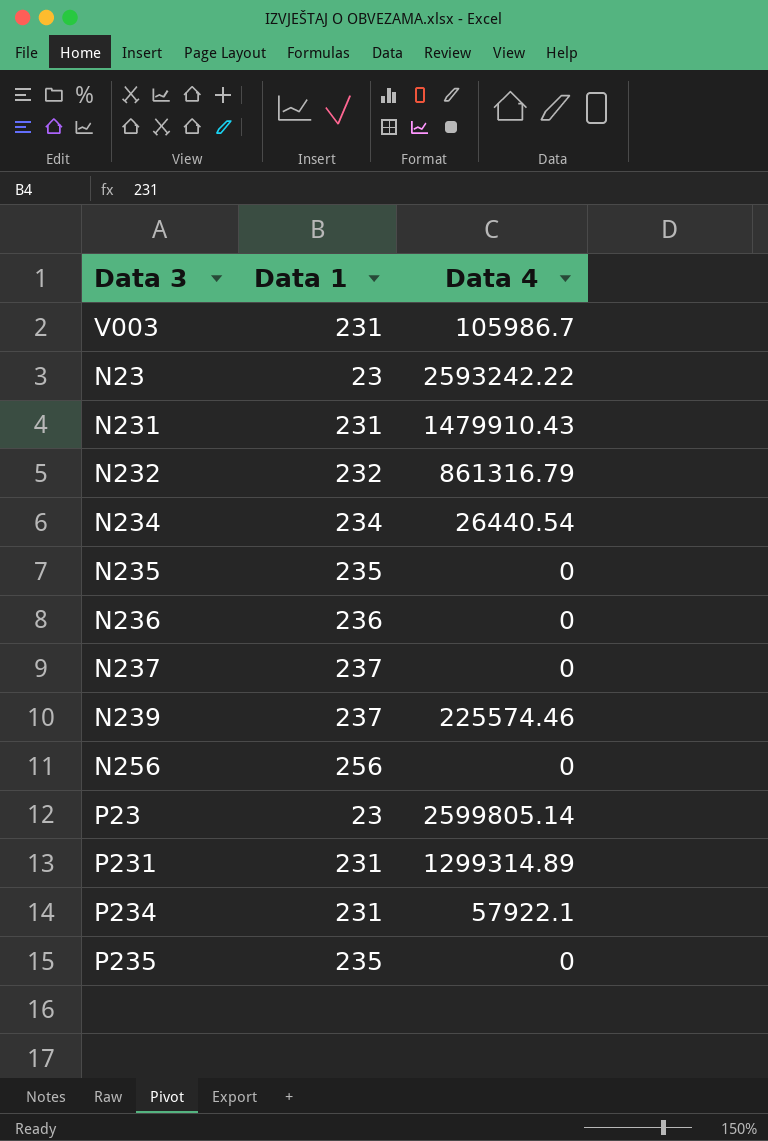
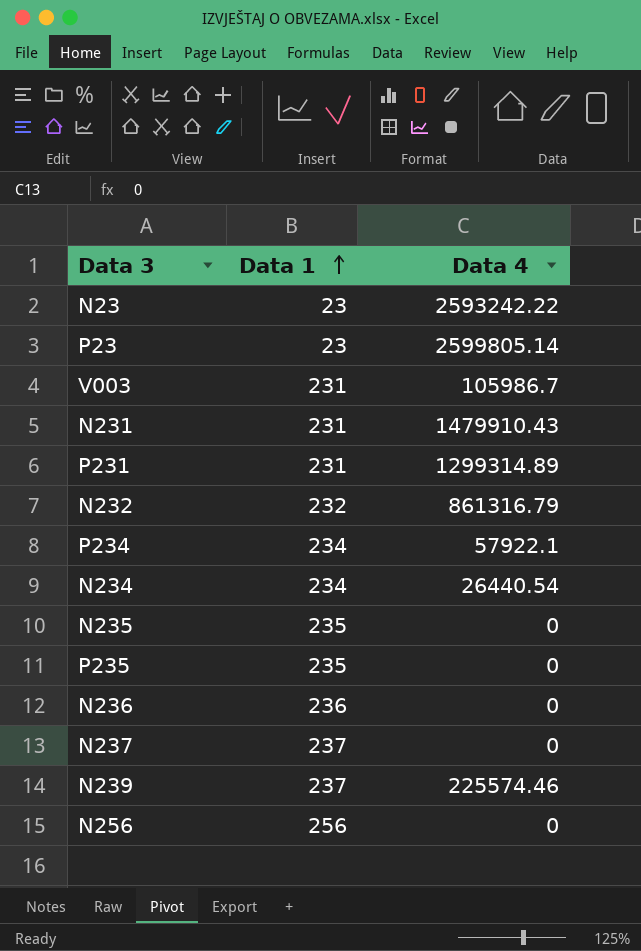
row order: none -> Data 1 ascending
P234 | Data 1: 231 -> 234

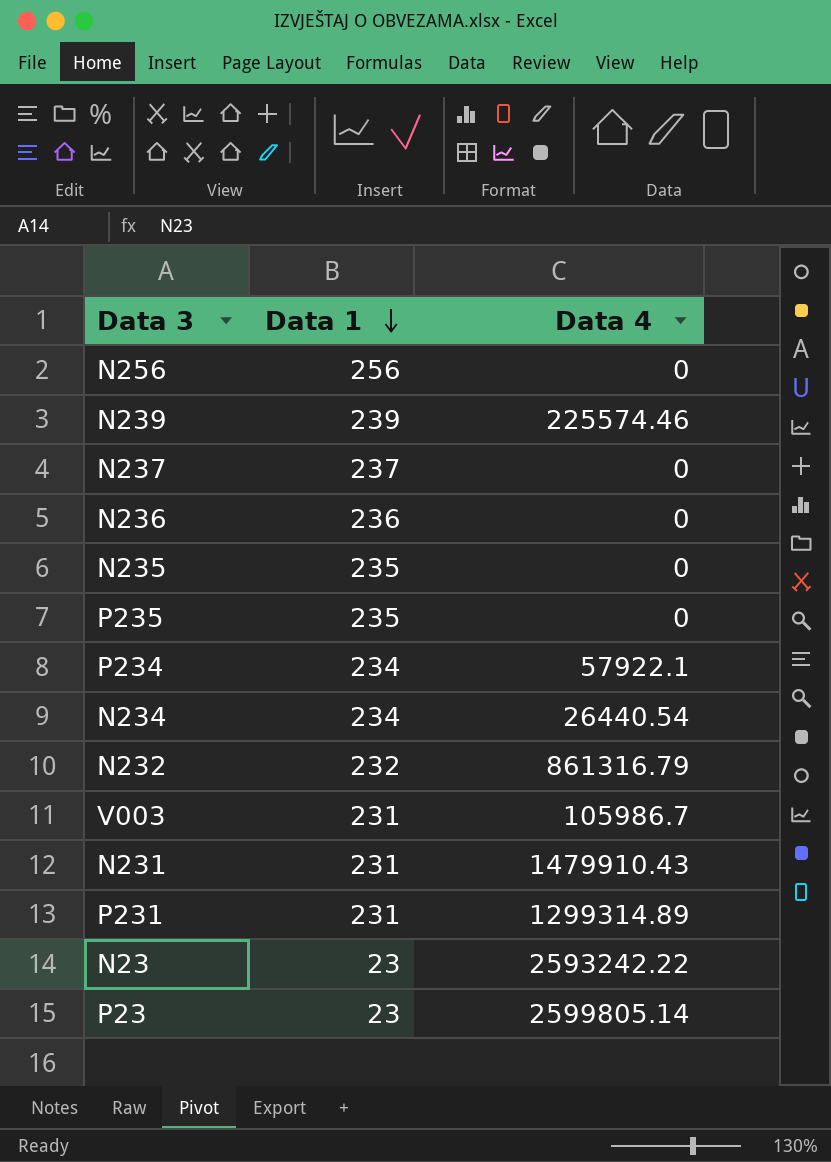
row order: Data 1 ascending -> Data 1 descending
N239 | Data 1: 237 -> 239

